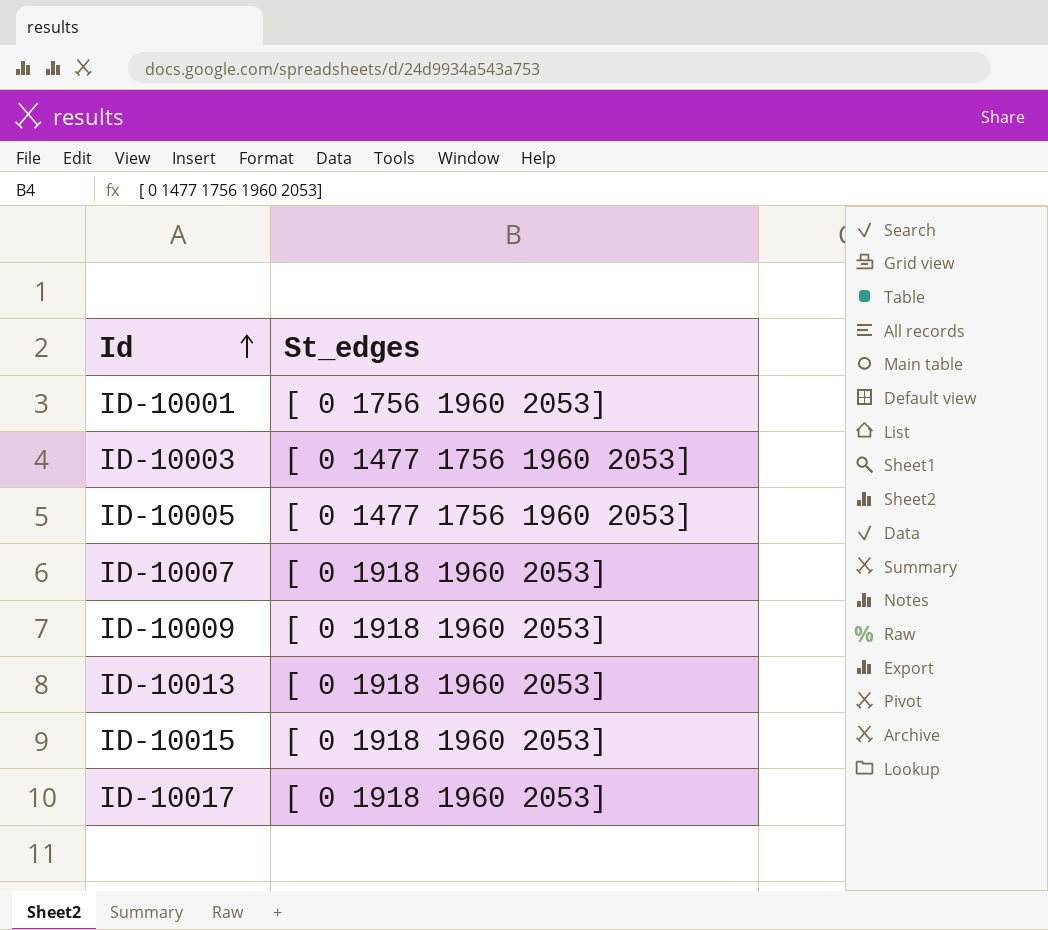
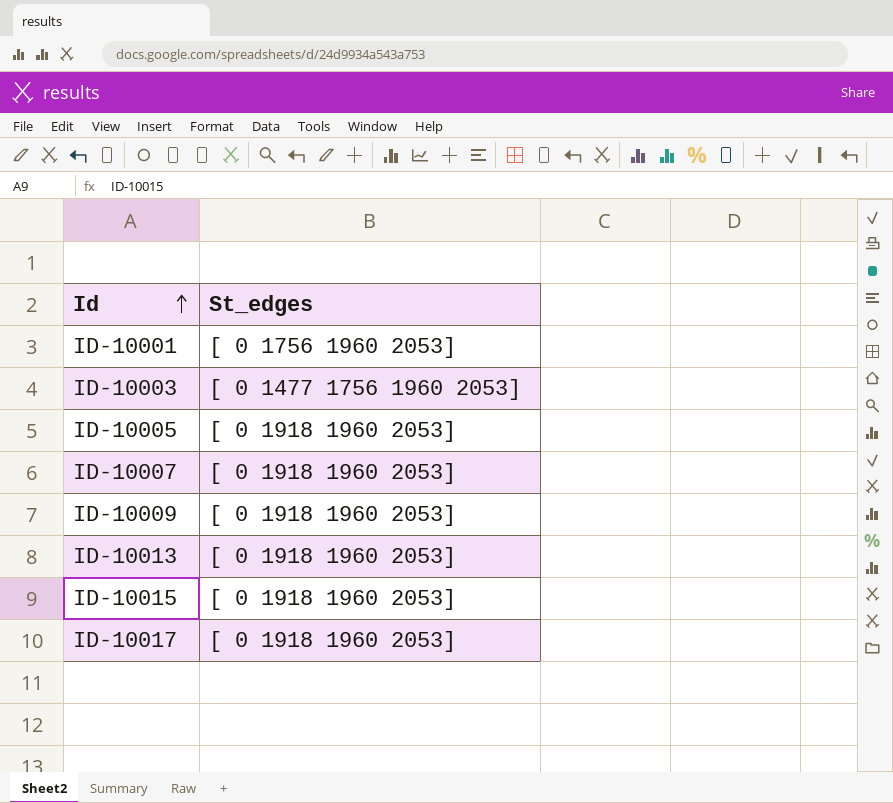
ID-10005 | St_edges: [ 0 1477 1756 1960 2053] -> [ 0 1918 1960 2053]

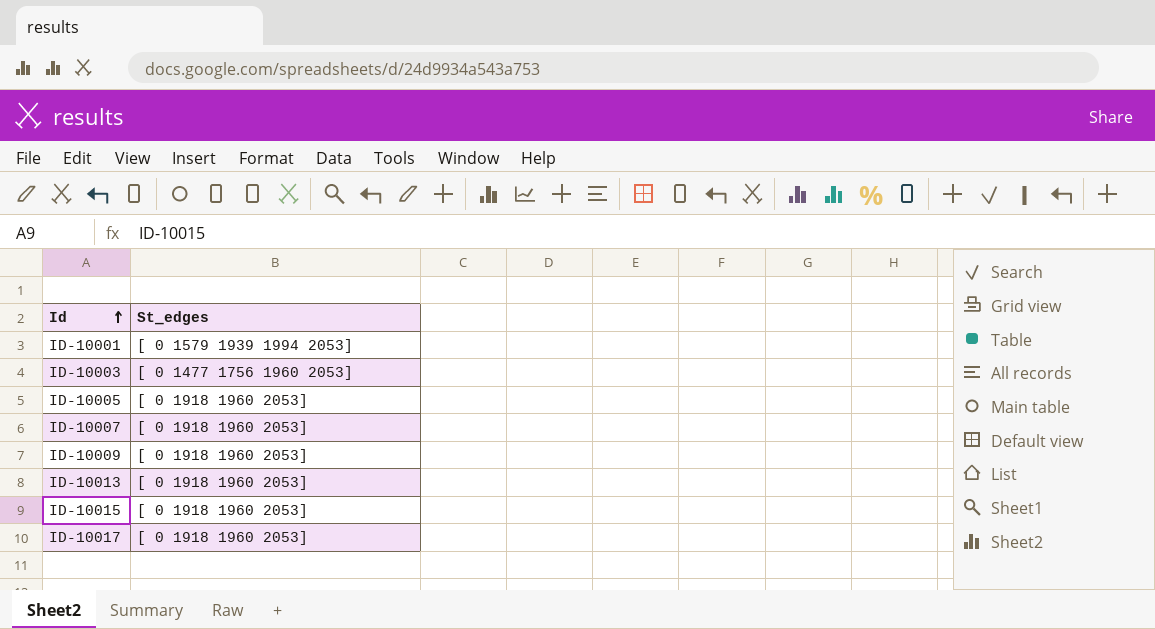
ID-10001 | St_edges: [ 0 1756 1960 2053] -> [ 0 1579 1939 1994 2053]

